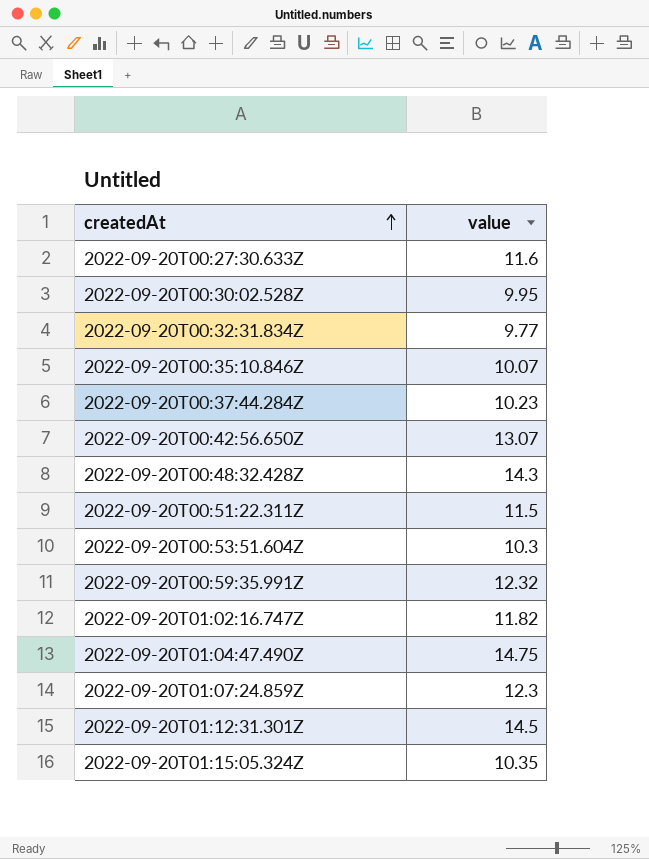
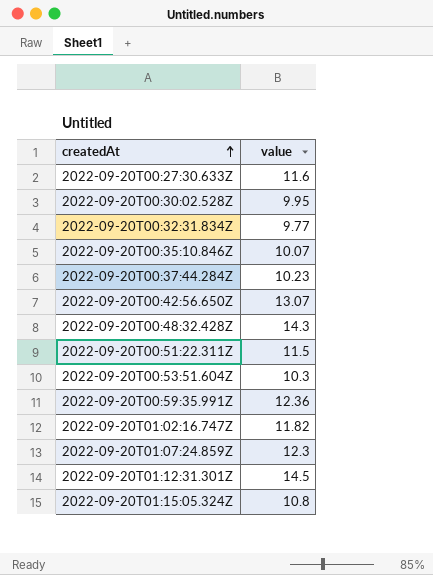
row 2022-09-20T01:04:47.490Z: 14.75 -> none
2022-09-20T00:59:35.991Z | value: 12.32 -> 12.36
2022-09-20T01:15:05.324Z | value: 10.35 -> 10.8

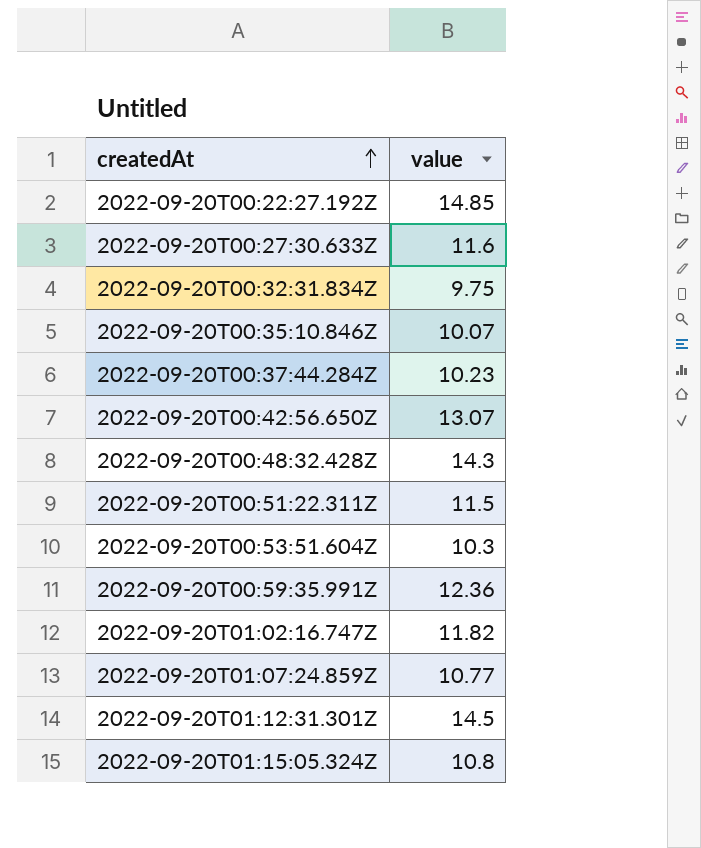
row 2022-09-20T00:30:02.528Z: 9.95 -> none
row 2022-09-20T00:22:27.192Z: none -> 14.85
2022-09-20T00:32:31.834Z | value: 9.77 -> 9.75
2022-09-20T01:07:24.859Z | value: 12.3 -> 10.77

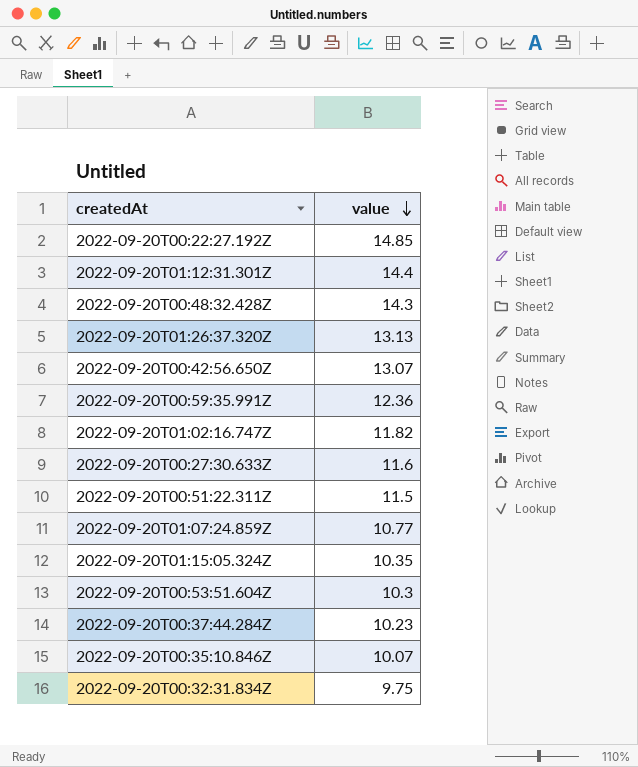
row order: createdAt ascending -> value descending
2022-09-20T01:12:31.301Z | value: 14.5 -> 14.4
row 2022-09-20T01:26:37.320Z: none -> 13.13
2022-09-20T01:15:05.324Z | value: 10.8 -> 10.35

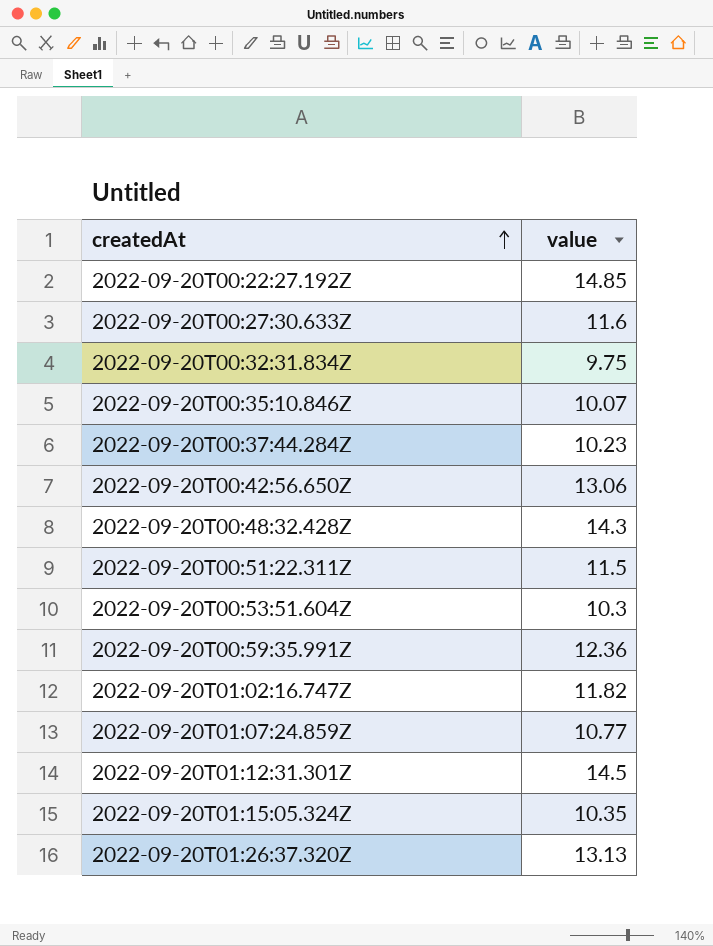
row order: value descending -> createdAt ascending
2022-09-20T00:42:56.650Z | value: 13.07 -> 13.06
2022-09-20T01:12:31.301Z | value: 14.4 -> 14.5

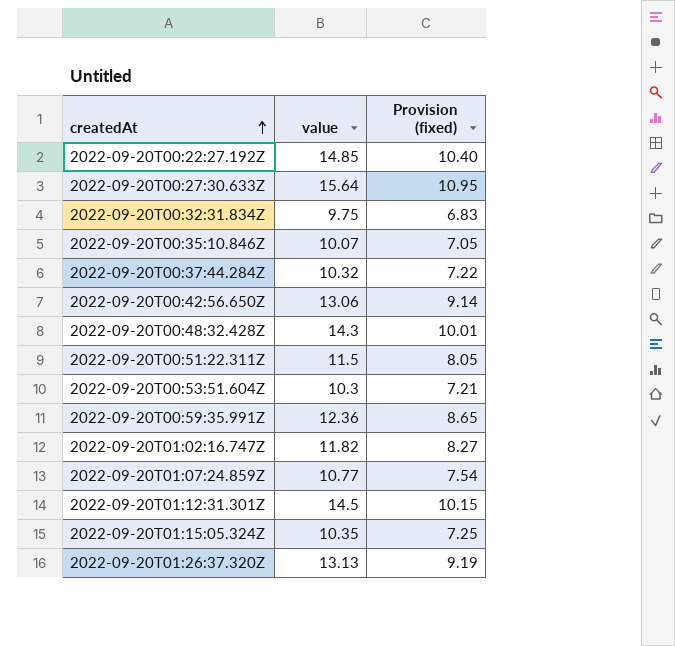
column Provision (fixed) | formula: none -> [value] * 0.7
2022-09-20T00:27:30.633Z | value: 11.6 -> 15.64
2022-09-20T00:37:44.284Z | value: 10.23 -> 10.32

